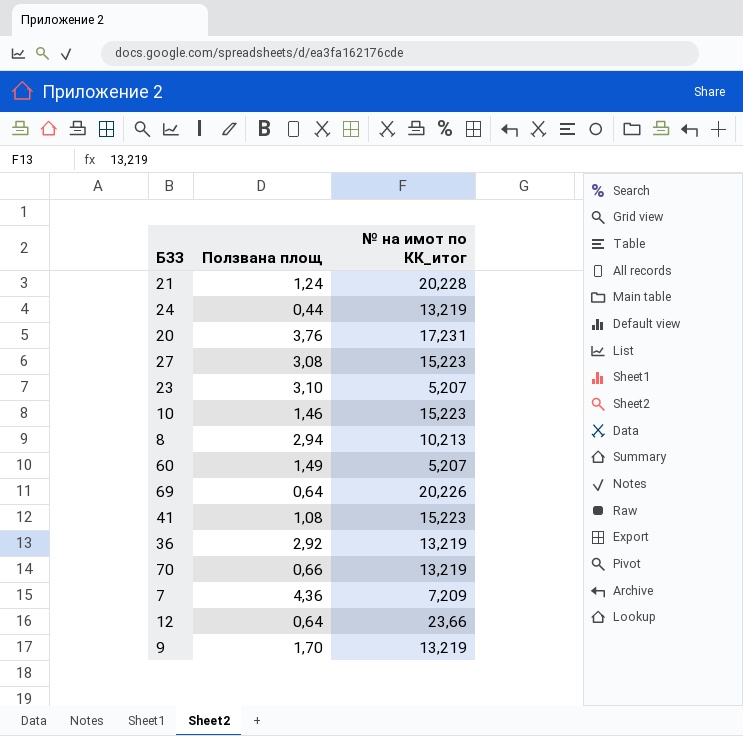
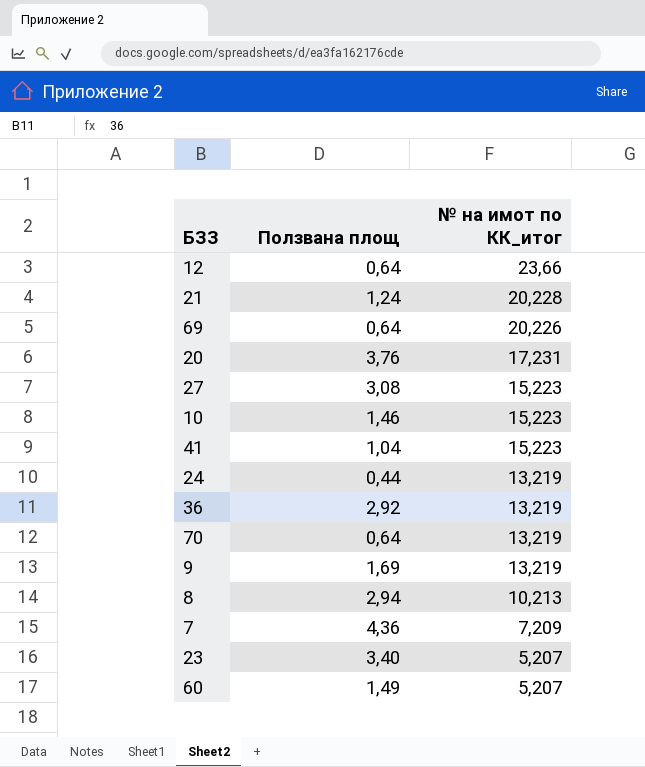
row order: none -> № на имот по КК_итог descending
41 | Ползвана площ: 1,08 -> 1,04
70 | Ползвана площ: 0,66 -> 0,64
9 | Ползвана площ: 1,70 -> 1,69
23 | Ползвана площ: 3,10 -> 3,40

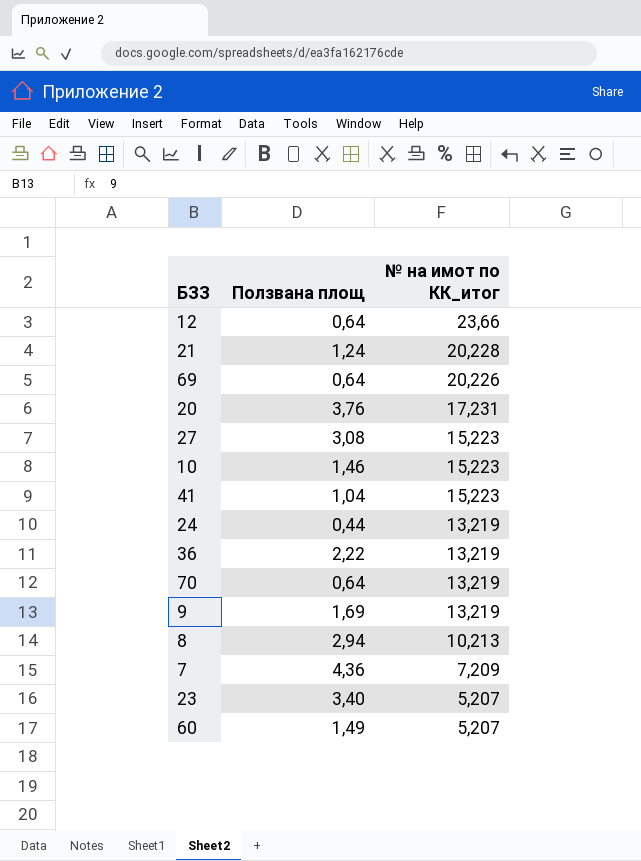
36 | Ползвана площ: 2,92 -> 2,22

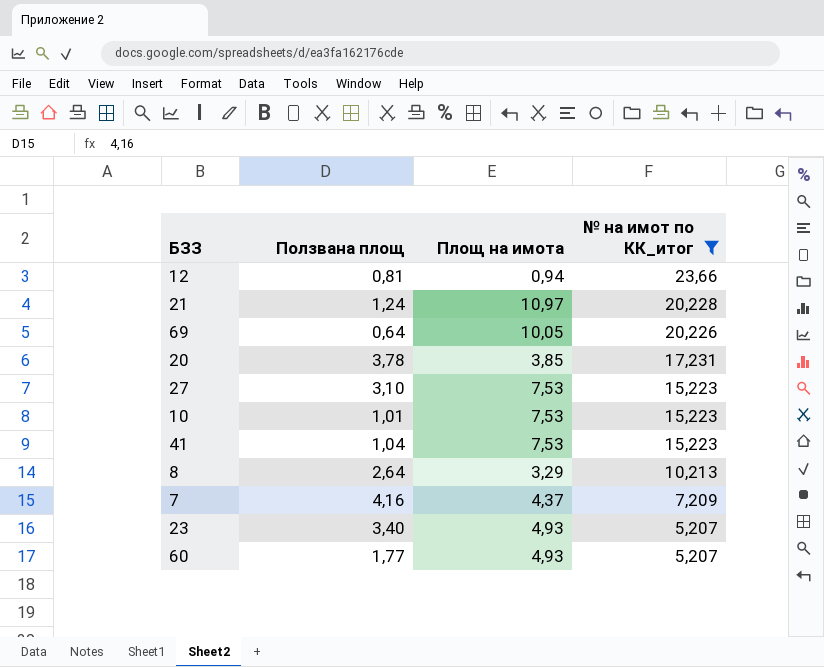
filter: none -> № на имот по КК_итог != 13,219
column Площ на имота | position: none -> 3
12 | Ползвана площ: 0,64 -> 0,81
20 | Ползвана площ: 3,76 -> 3,78
27 | Ползвана площ: 3,08 -> 3,10
10 | Ползвана площ: 1,46 -> 1,01
8 | Ползвана площ: 2,94 -> 2,64
7 | Ползвана площ: 4,36 -> 4,16
60 | Ползвана площ: 1,49 -> 1,77

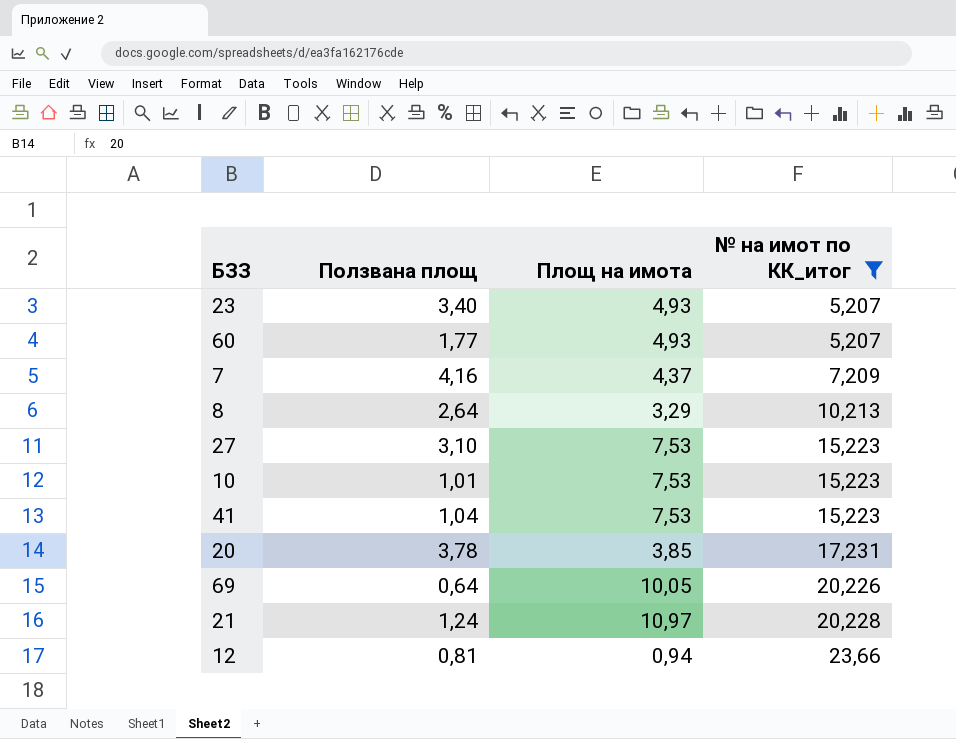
row order: № на имот по КК_итог descending -> № на имот по КК_итог ascending

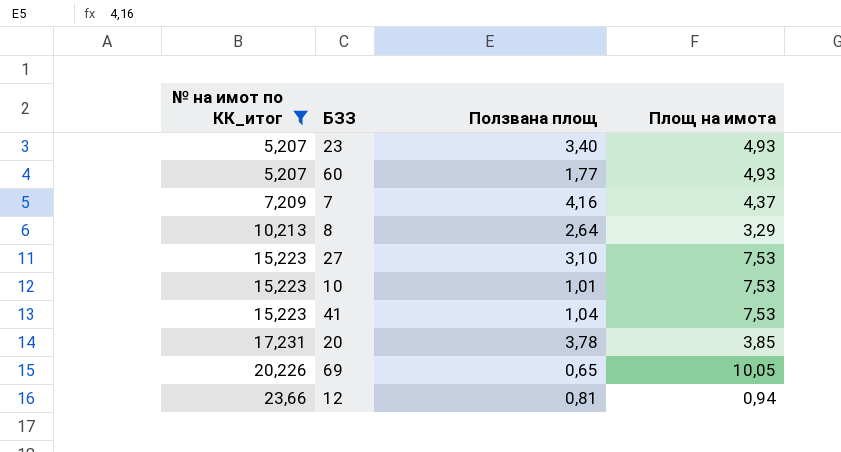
column № на имот по КК_итог | position: 4 -> 1
row 21: 1,24 | 10,97 | 20,228 -> none
69 | Ползвана площ: 0,64 -> 0,65

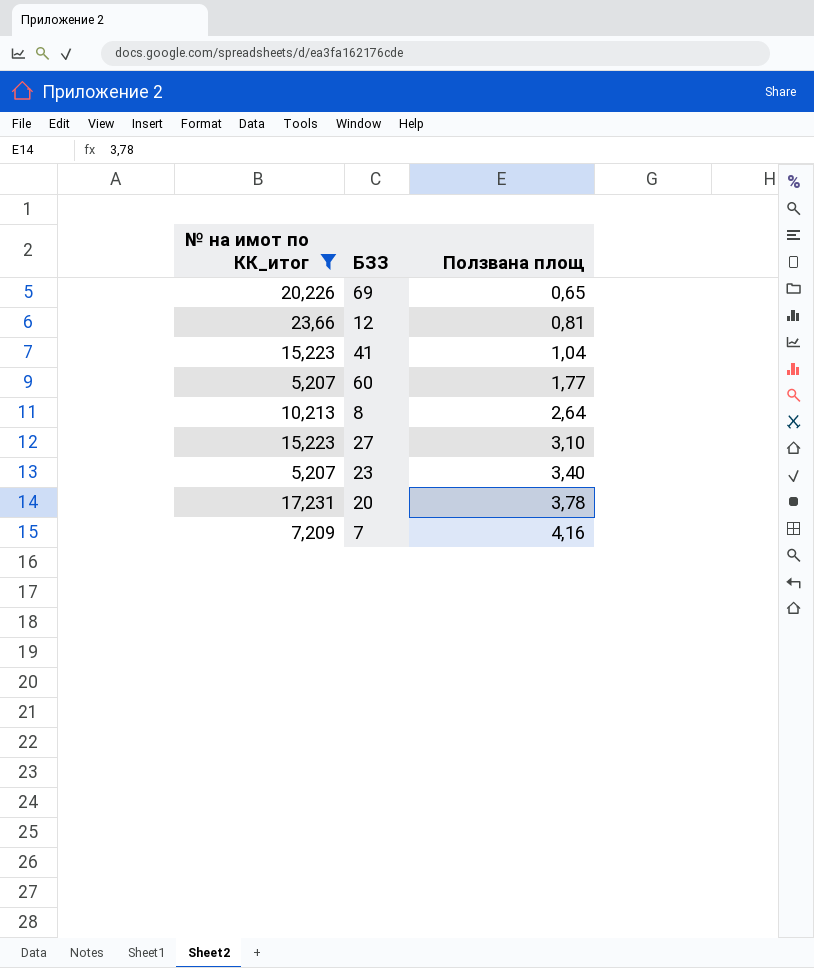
row order: № на имот по КК_итог ascending -> Ползвана площ ascending
column Площ на имота | position: 4 -> none
row 10: 15,223 | 1,01 | 7,53 -> none

